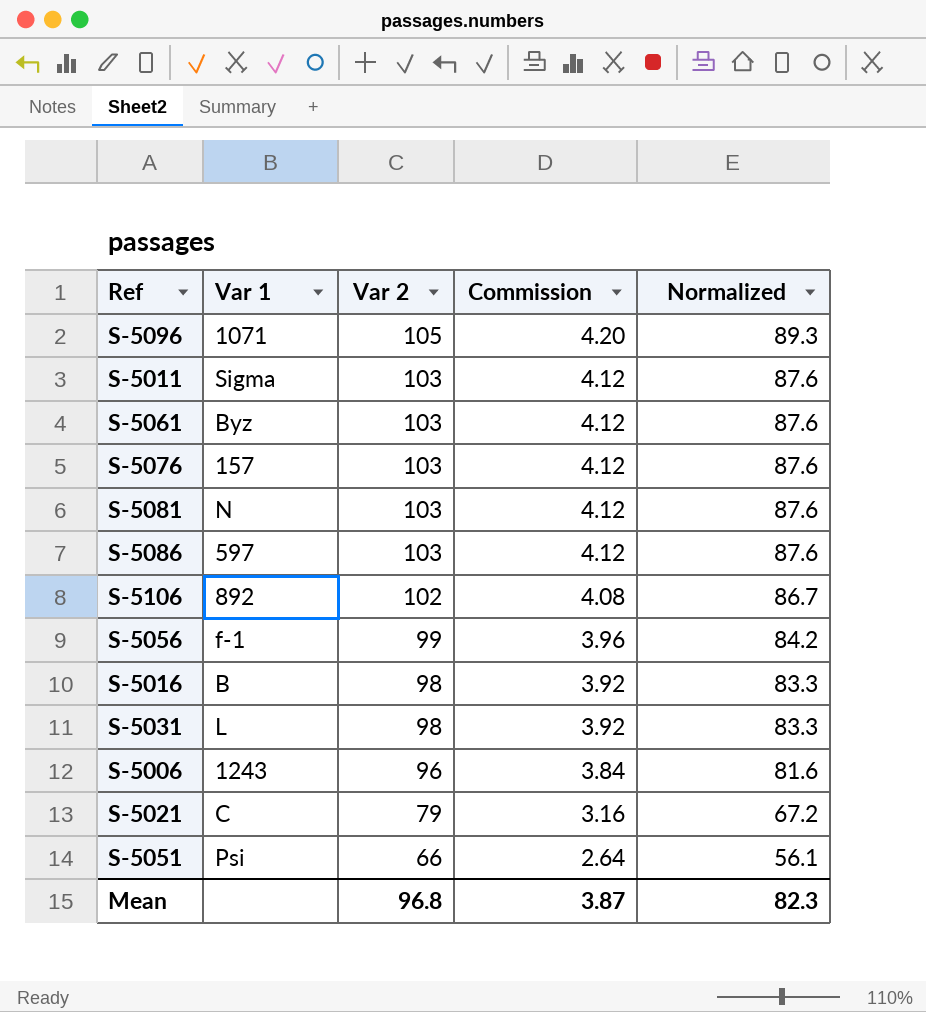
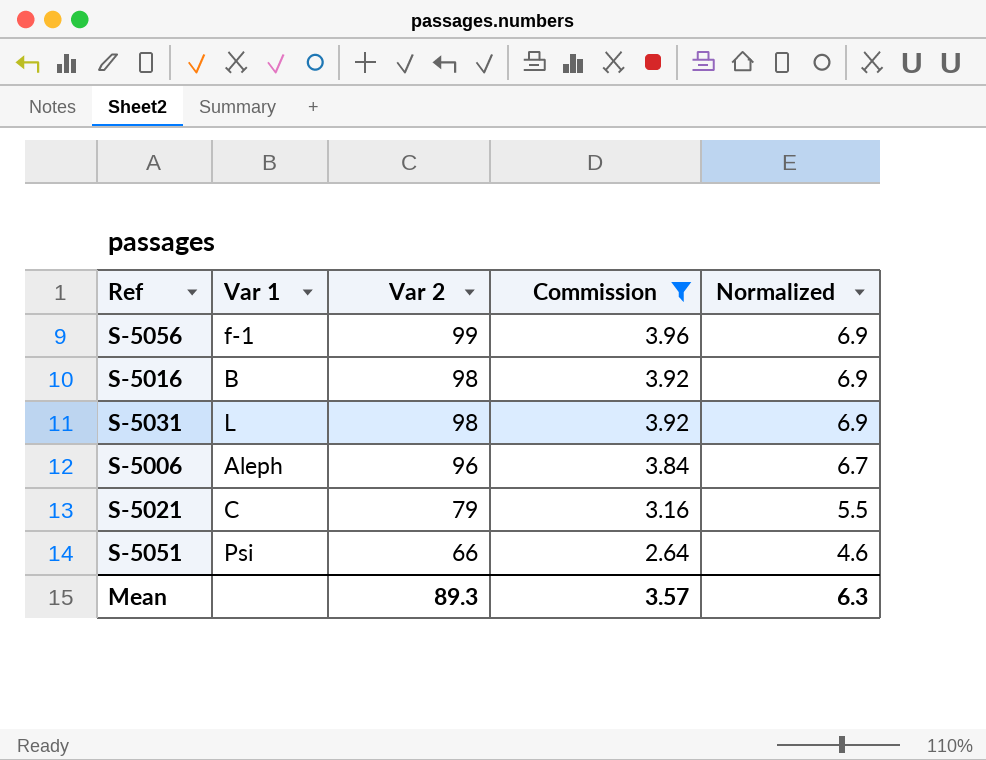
filter: none -> Commission <= 3.96
column Normalized | formula: [Var 2] * 0.85 -> [Var 2] * 0.07
S-5006 | Var 1: 1243 -> Aleph
Mean | Var 2: 96.8 -> 89.3
Mean | Commission: 3.87 -> 3.57
Mean | Normalized: 82.3 -> 6.3

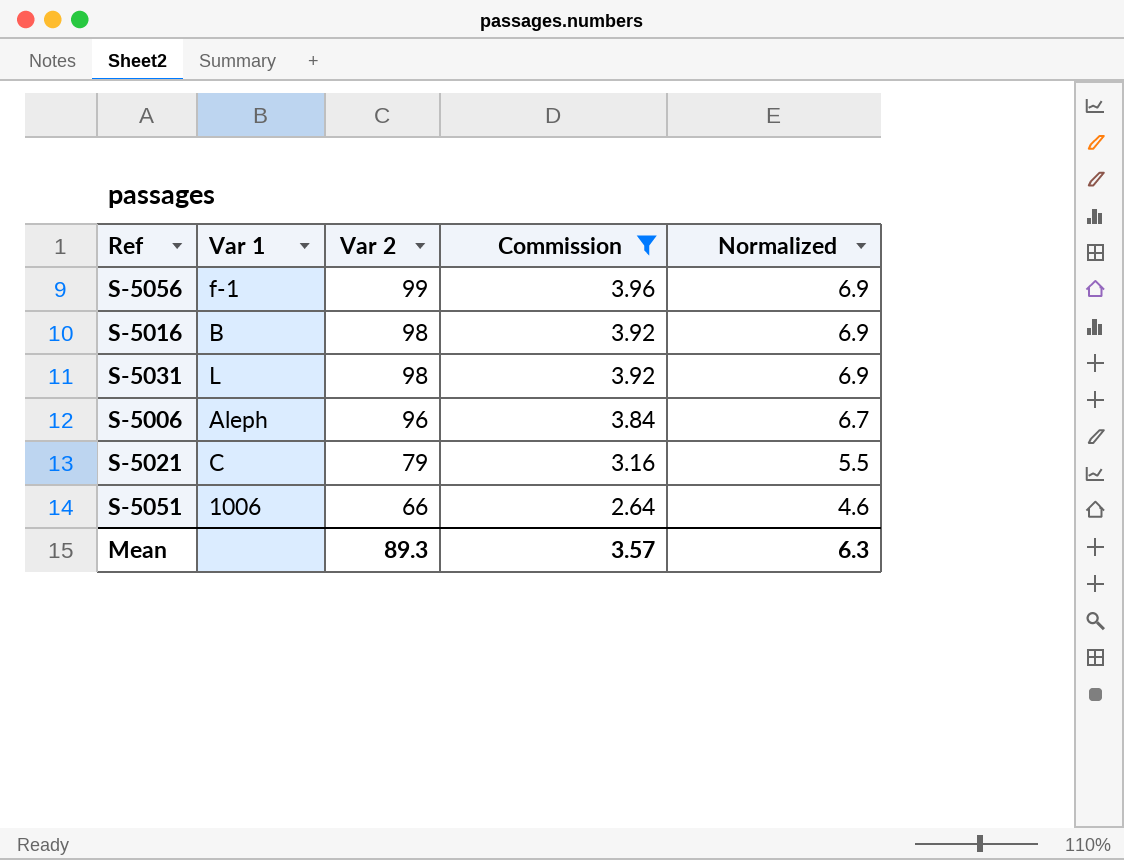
S-5051 | Var 1: Psi -> 1006

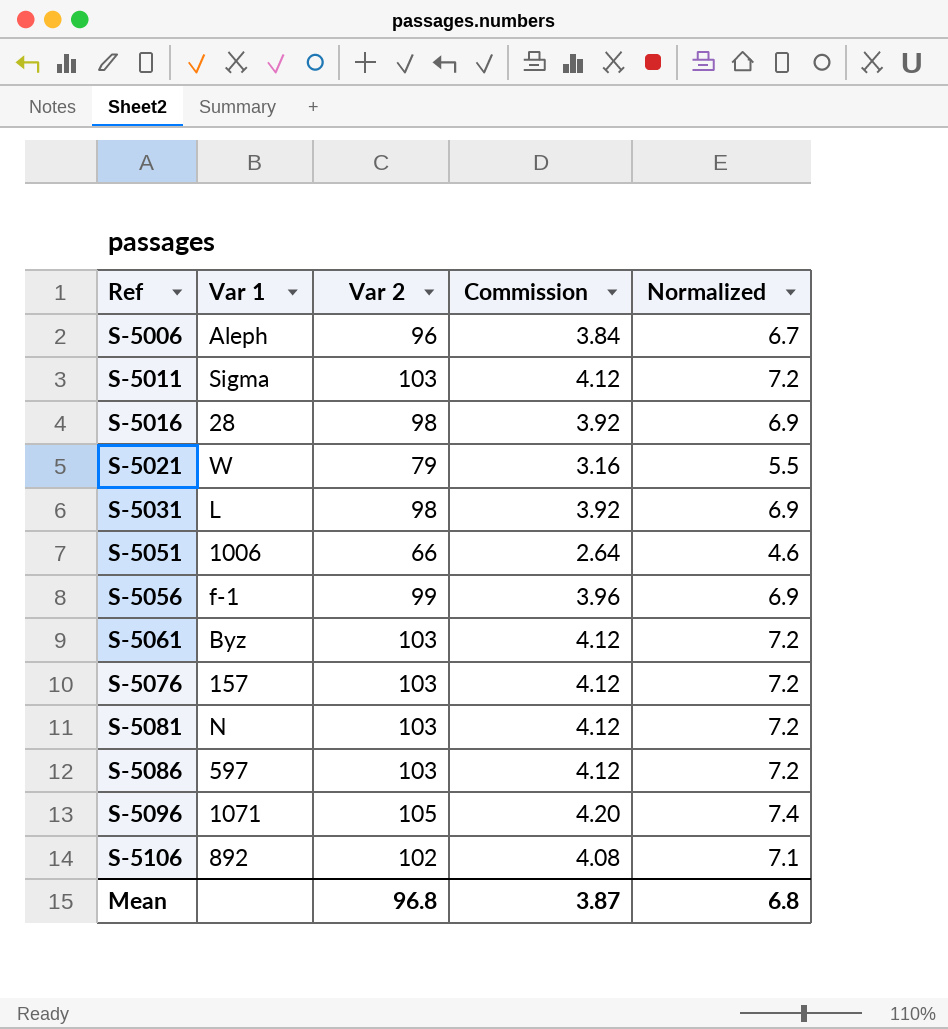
filter: Commission <= 3.96 -> none
row order: Var 2 descending -> Ref ascending
S-5016 | Var 1: B -> 28
S-5021 | Var 1: C -> W
Mean | Var 2: 89.3 -> 96.8
Mean | Commission: 3.57 -> 3.87
Mean | Normalized: 6.3 -> 6.8

